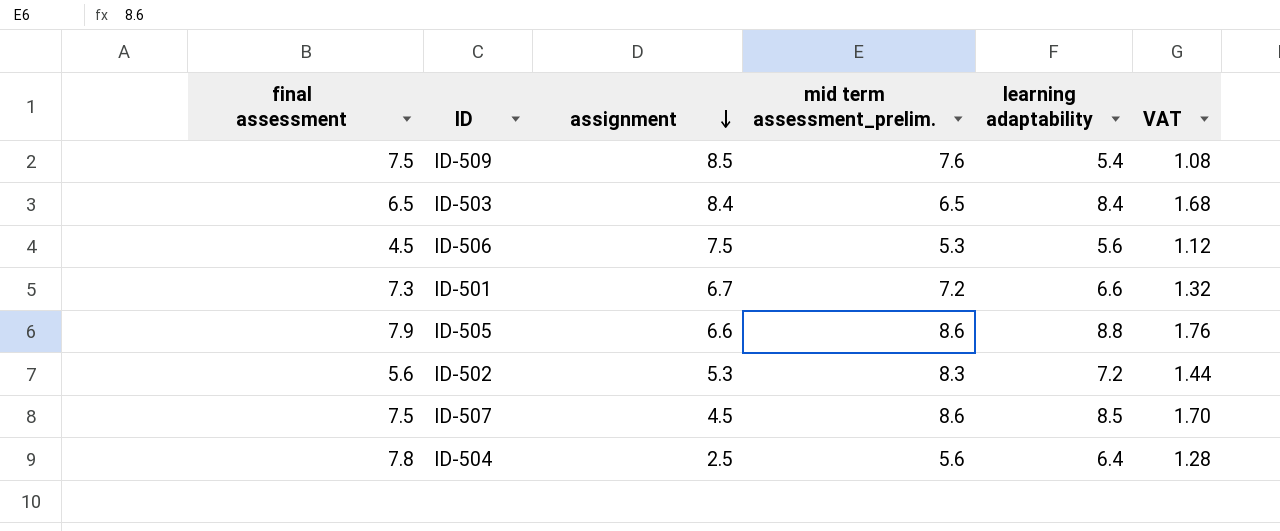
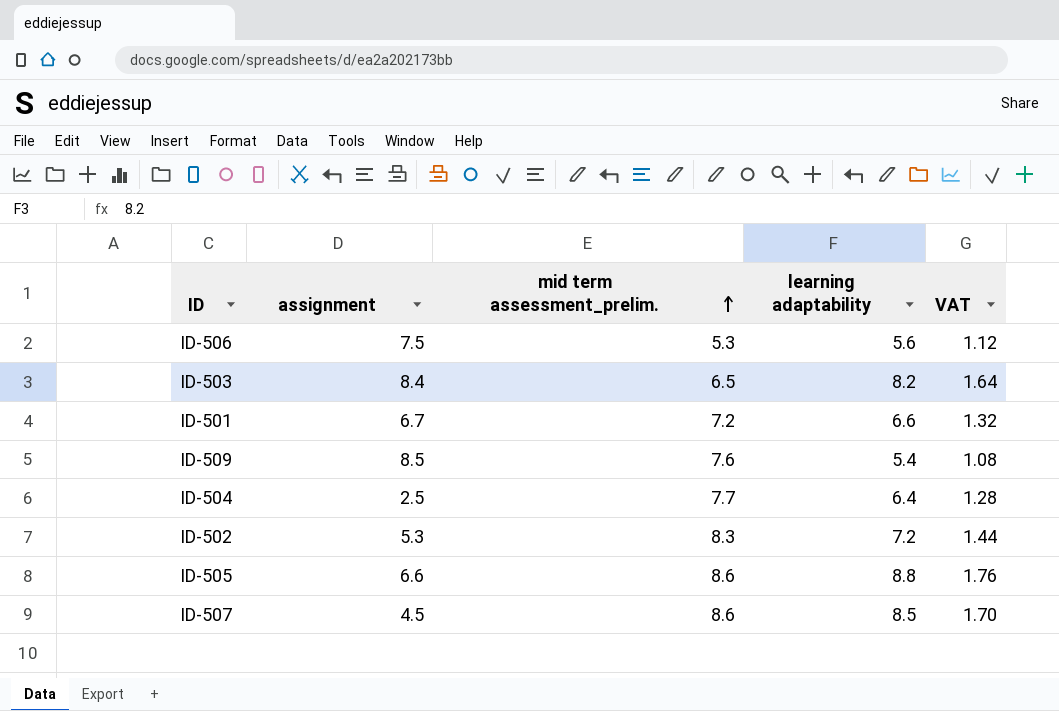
row order: assignment descending -> mid term assessment_prelim. ascending
column final assessment | position: 1 -> none
ID-503 | learning adaptability: 8.4 -> 8.2
ID-503 | VAT: 1.68 -> 1.64
ID-504 | mid term assessment_prelim.: 5.6 -> 7.7

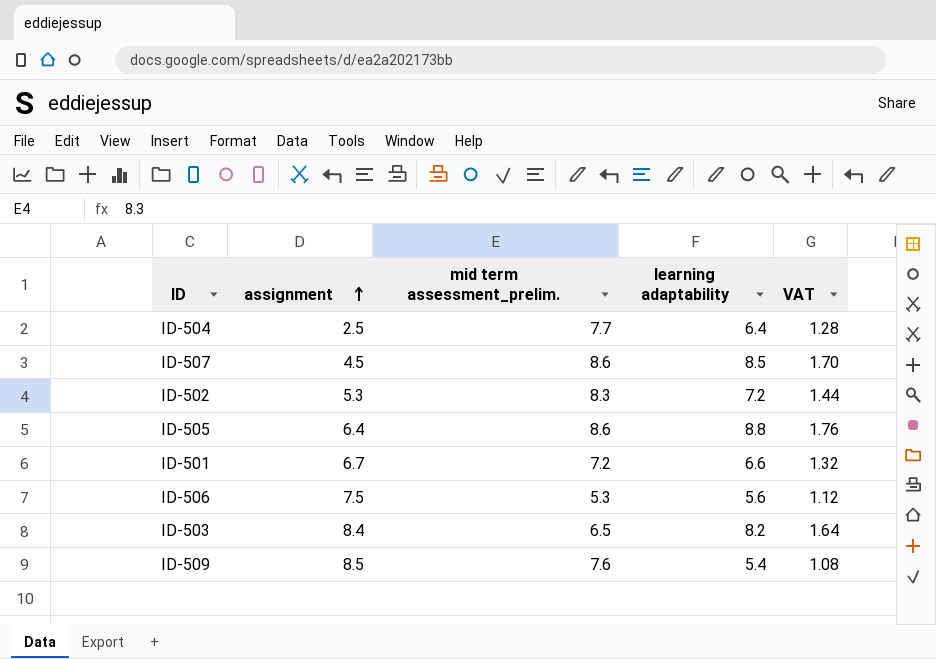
row order: mid term assessment_prelim. ascending -> assignment ascending
ID-505 | assignment: 6.6 -> 6.4

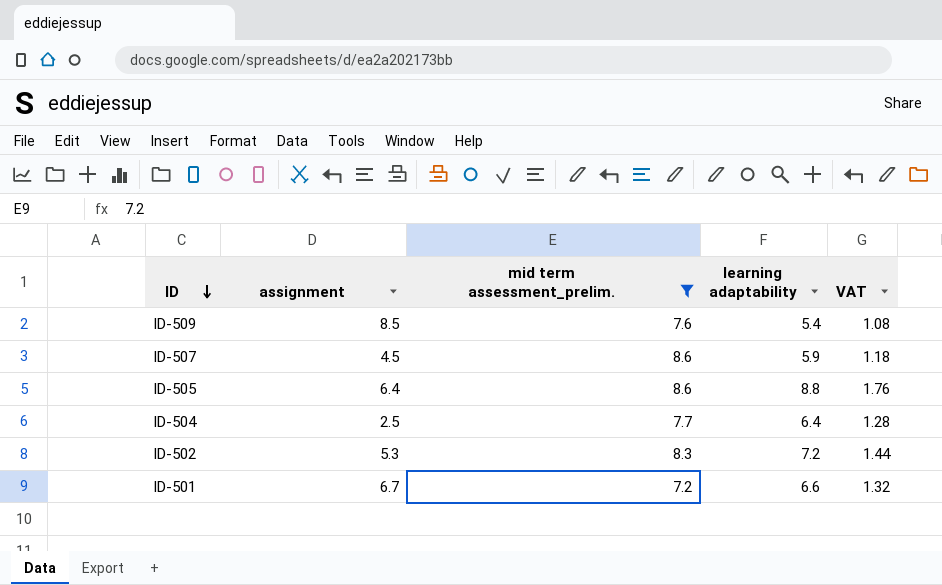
filter: none -> mid term assessment_prelim. >= 7.2
row order: assignment ascending -> ID descending
ID-507 | learning adaptability: 8.5 -> 5.9
ID-507 | VAT: 1.70 -> 1.18

